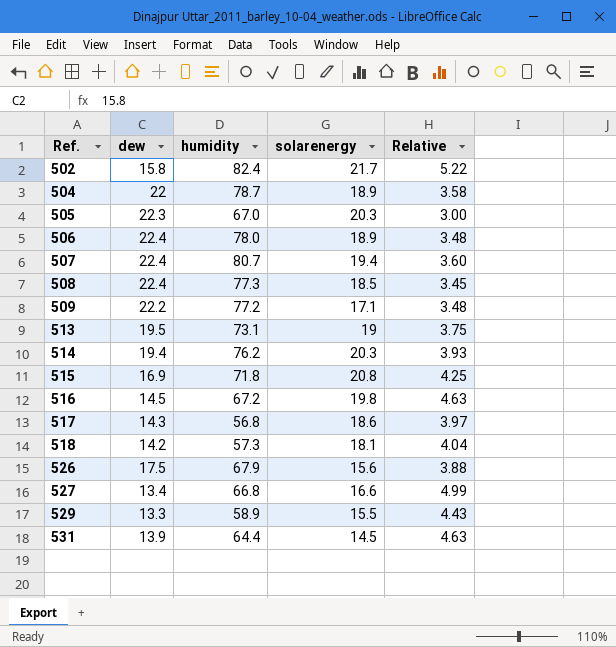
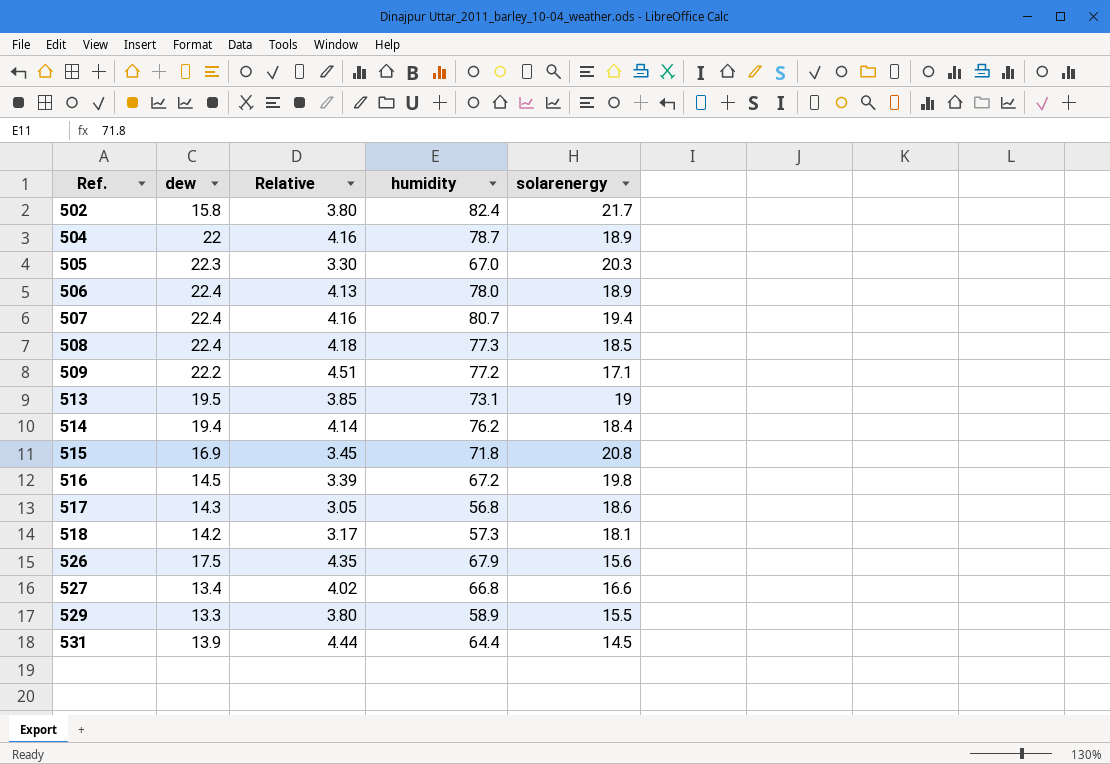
column Relative | formula: [humidity] / [dew] -> [humidity] / [solarenergy]
column Relative | position: 5 -> 3
514 | solarenergy: 20.3 -> 18.4

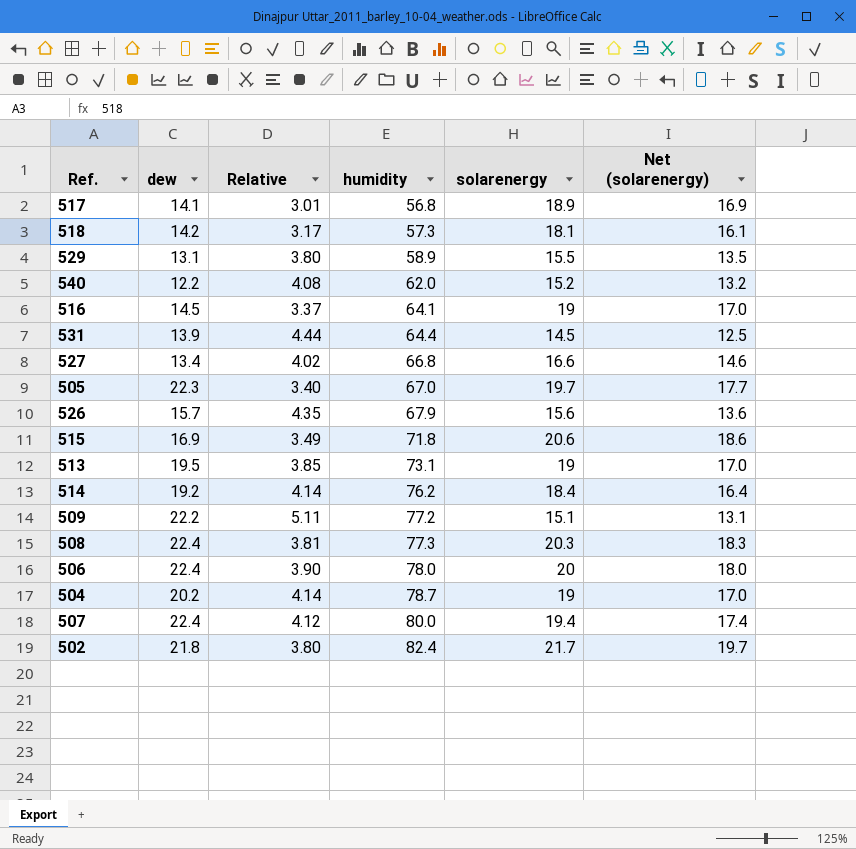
row order: Ref. ascending -> humidity ascending
column Net (solarenergy) | formula: none -> [solarenergy] - 2
517 | dew: 14.3 -> 14.1
517 | Relative: 3.05 -> 3.01
517 | solarenergy: 18.6 -> 18.9
529 | dew: 13.3 -> 13.1
row 540: none -> 12.2 | 4.08 | 62.0 | 15.2 | 13.2
516 | Relative: 3.39 -> 3.37
516 | humidity: 67.2 -> 64.1
516 | solarenergy: 19.8 -> 19
505 | Relative: 3.30 -> 3.40
505 | solarenergy: 20.3 -> 19.7
526 | dew: 17.5 -> 15.7
515 | Relative: 3.45 -> 3.49
515 | solarenergy: 20.8 -> 20.6
514 | dew: 19.4 -> 19.2
509 | Relative: 4.51 -> 5.11
509 | solarenergy: 17.1 -> 15.1
508 | Relative: 4.18 -> 3.81
508 | solarenergy: 18.5 -> 20.3
506 | Relative: 4.13 -> 3.90
506 | solarenergy: 18.9 -> 20
504 | dew: 22 -> 20.2
504 | Relative: 4.16 -> 4.14
504 | solarenergy: 18.9 -> 19
507 | Relative: 4.16 -> 4.12
507 | humidity: 80.7 -> 80.0
502 | dew: 15.8 -> 21.8

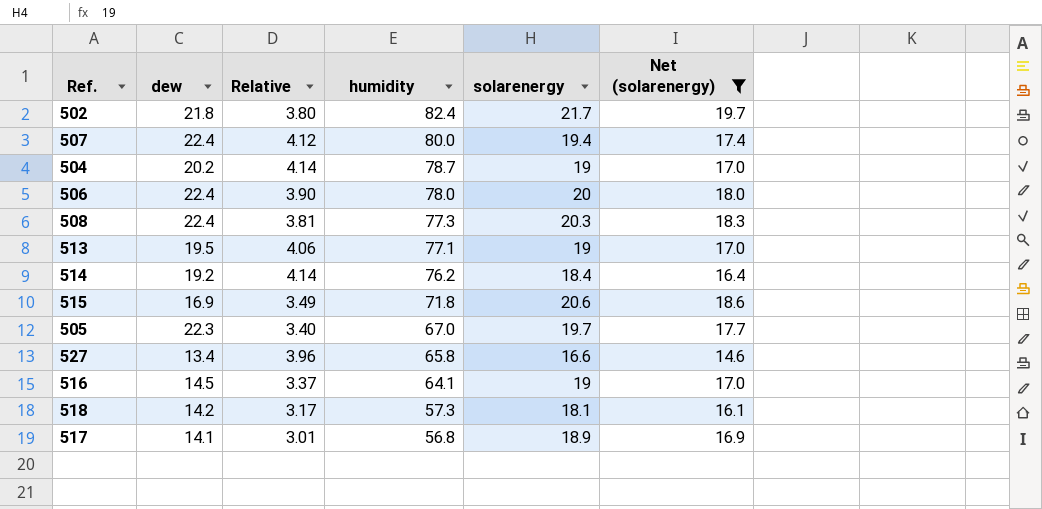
filter: none -> Net (solarenergy) >= 14.6
row order: humidity ascending -> humidity descending
513 | Relative: 3.85 -> 4.06
513 | humidity: 73.1 -> 77.1
527 | Relative: 4.02 -> 3.96
527 | humidity: 66.8 -> 65.8

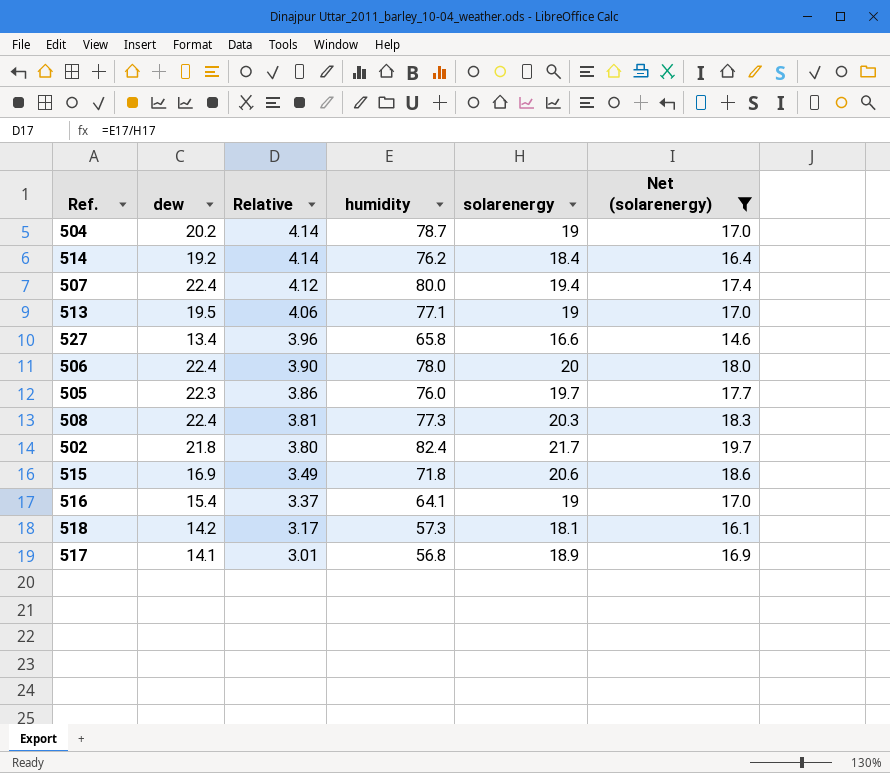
row order: humidity descending -> Relative descending
505 | Relative: 3.40 -> 3.86
505 | humidity: 67.0 -> 76.0
516 | dew: 14.5 -> 15.4

